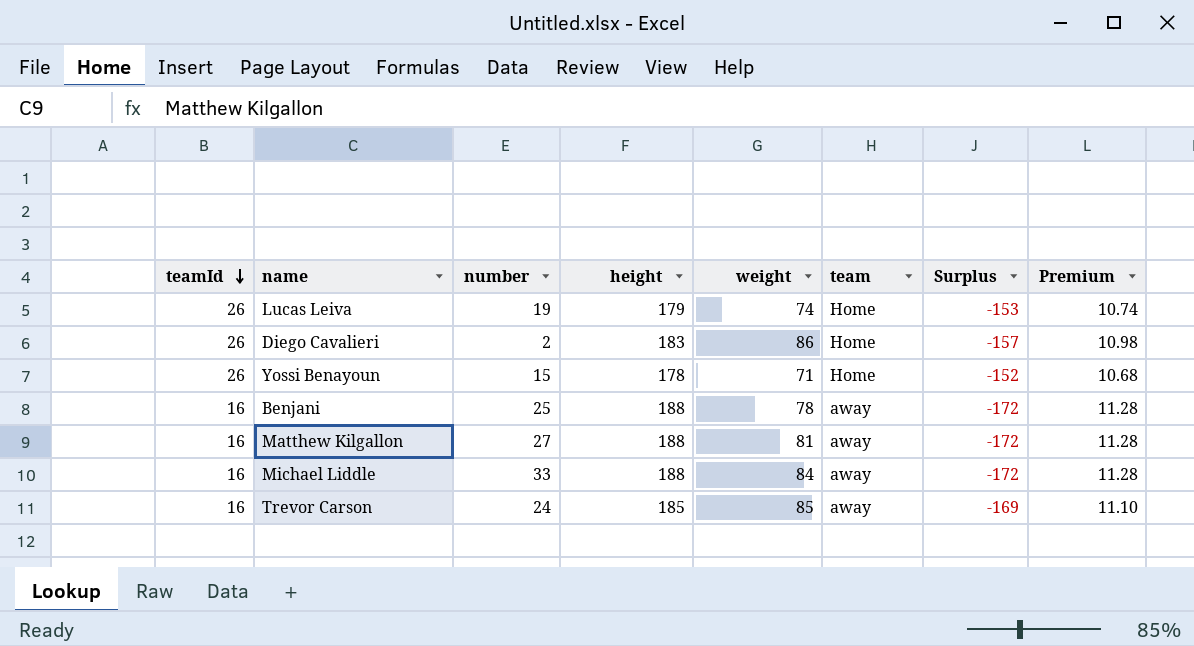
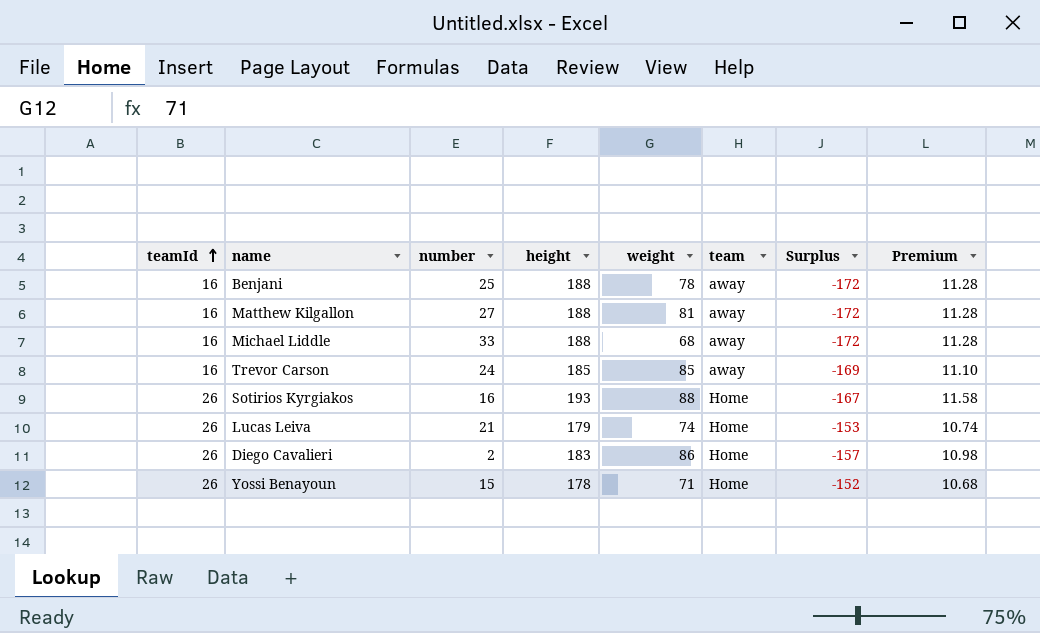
row order: teamId descending -> teamId ascending
Michael Liddle | weight: 84 -> 68
row Sotirios Kyrgiakos: none -> 26 | 16 | 193 | 88 | Home | -167 | 11.58
Lucas Leiva | number: 19 -> 21

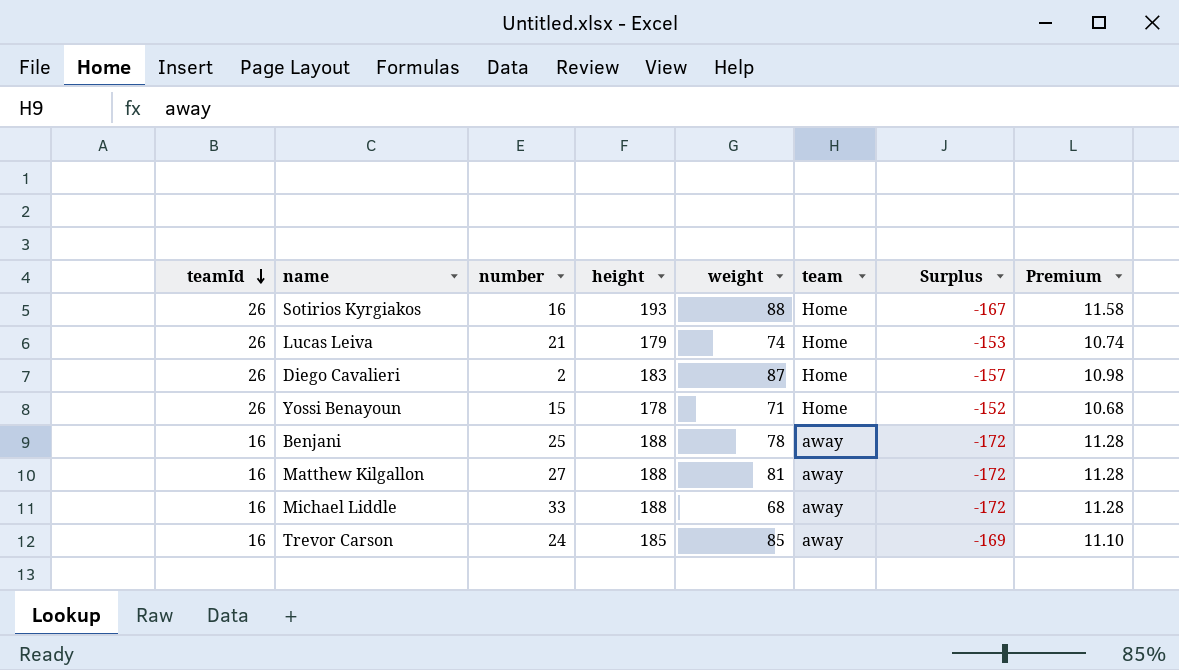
row order: teamId ascending -> teamId descending
Diego Cavalieri | weight: 86 -> 87

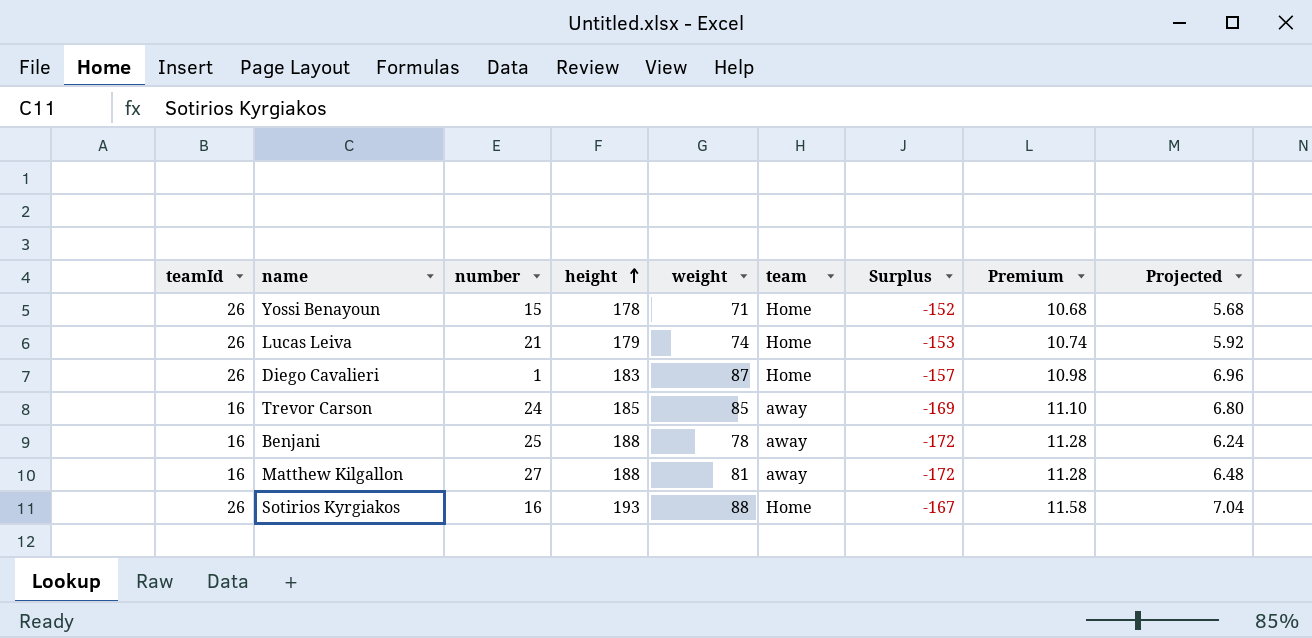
row order: teamId descending -> height ascending
column Projected | formula: none -> [weight] * 0.08
row Michael Liddle: 16 | 33 | 188 | 68 | away | -172 | 11.28 -> none
Diego Cavalieri | number: 2 -> 1

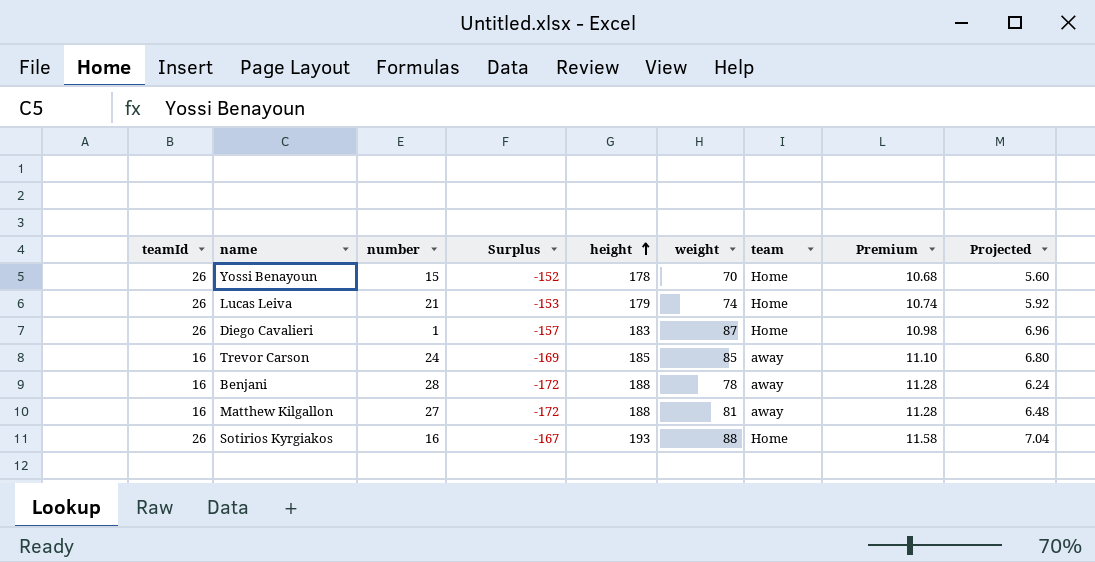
column Surplus | position: 7 -> 4
Yossi Benayoun | weight: 71 -> 70
Yossi Benayoun | Projected: 5.68 -> 5.60
Benjani | number: 25 -> 28

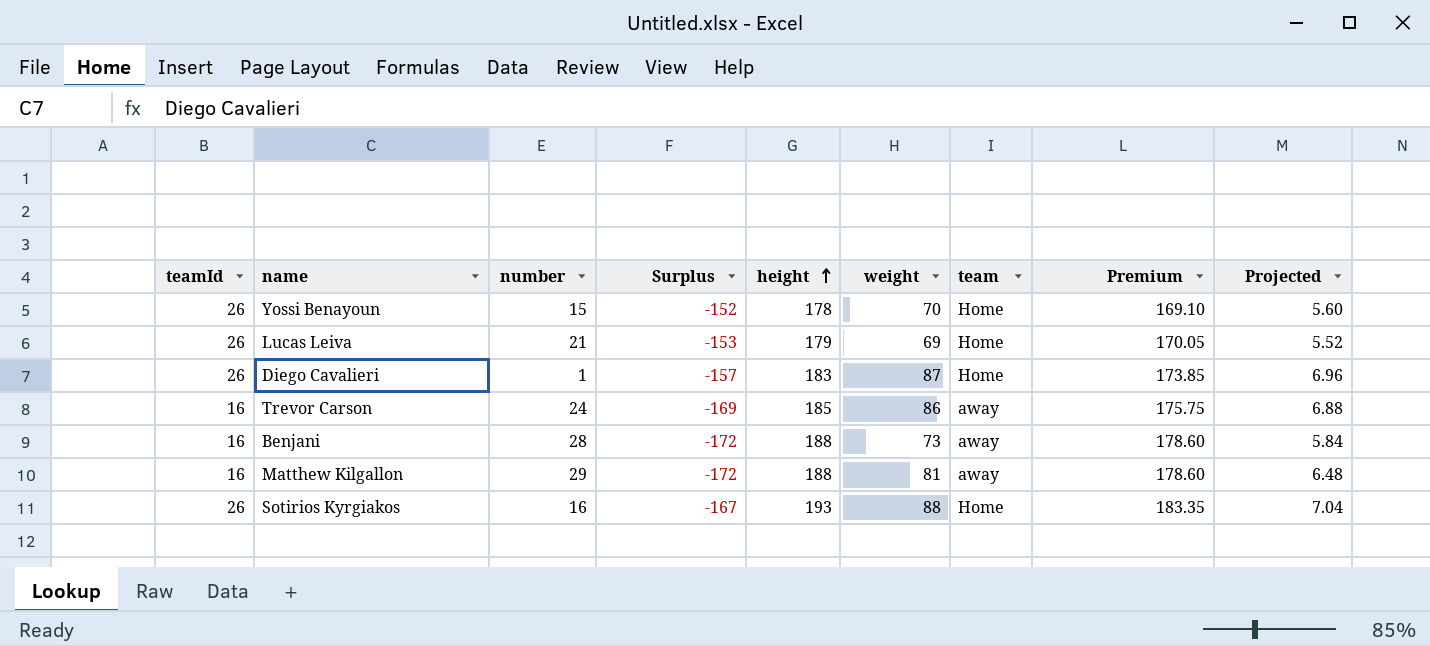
column Premium | formula: [height] * 0.06 -> [height] * 0.95
Lucas Leiva | weight: 74 -> 69
Lucas Leiva | Projected: 5.92 -> 5.52
Trevor Carson | weight: 85 -> 86
Trevor Carson | Projected: 6.80 -> 6.88
Benjani | weight: 78 -> 73
Benjani | Projected: 6.24 -> 5.84
Matthew Kilgallon | number: 27 -> 29

